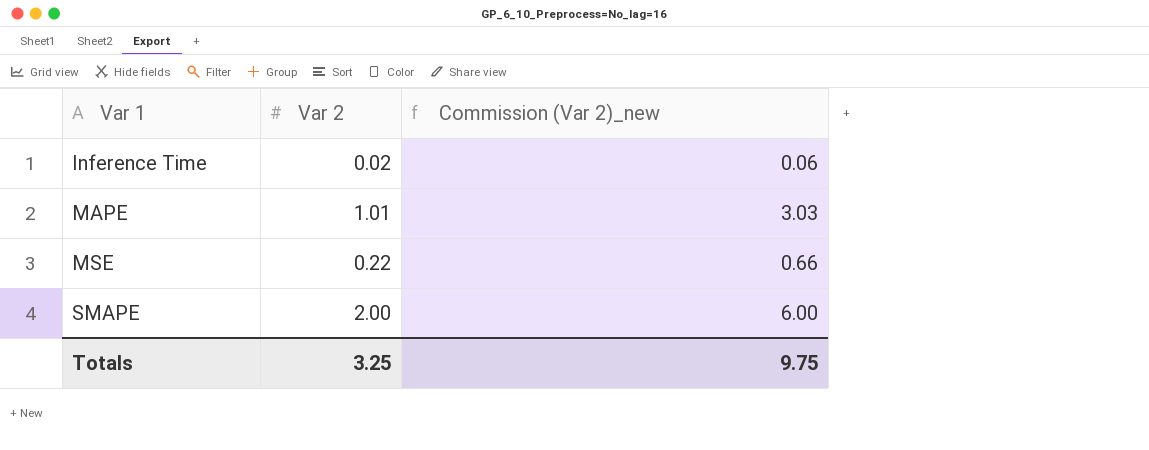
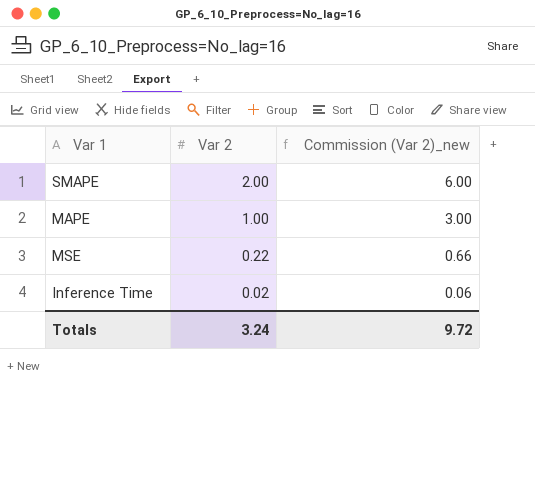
row order: Var 1 ascending -> Var 2 descending
MAPE | Var 2: 1.01 -> 1.00
MAPE | Commission (Var 2)_new: 3.03 -> 3.00
Totals | Var 2: 3.25 -> 3.24
Totals | Commission (Var 2)_new: 9.75 -> 9.72

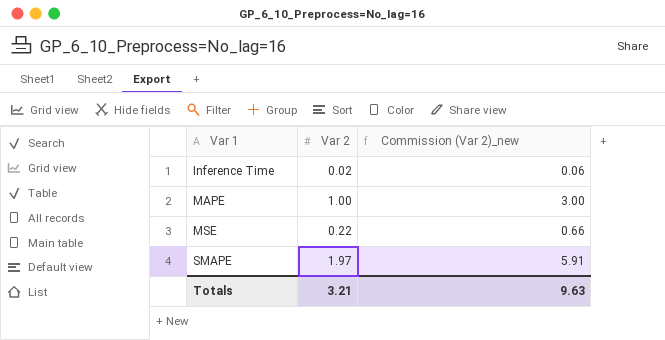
row order: Var 2 descending -> Var 1 ascending
SMAPE | Var 2: 2.00 -> 1.97
SMAPE | Commission (Var 2)_new: 6.00 -> 5.91
Totals | Var 2: 3.24 -> 3.21
Totals | Commission (Var 2)_new: 9.72 -> 9.63

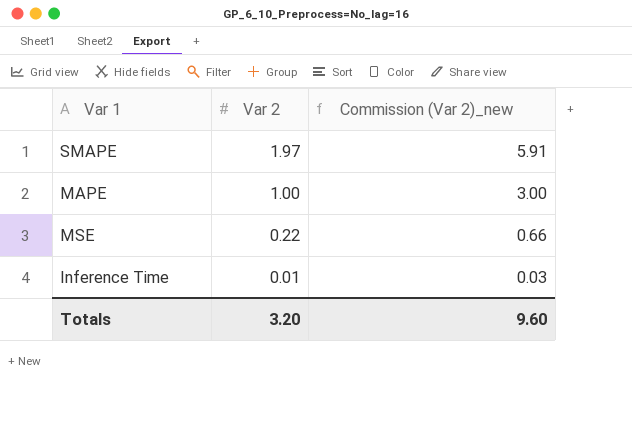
row order: Var 1 ascending -> Var 2 descending
Inference Time | Var 2: 0.02 -> 0.01
Inference Time | Commission (Var 2)_new: 0.06 -> 0.03
Totals | Var 2: 3.21 -> 3.20
Totals | Commission (Var 2)_new: 9.63 -> 9.60

